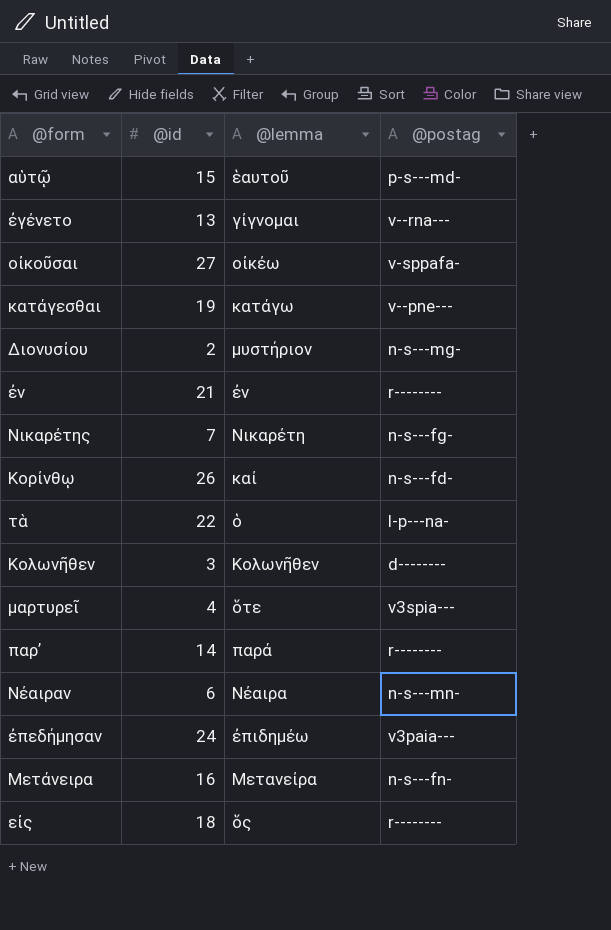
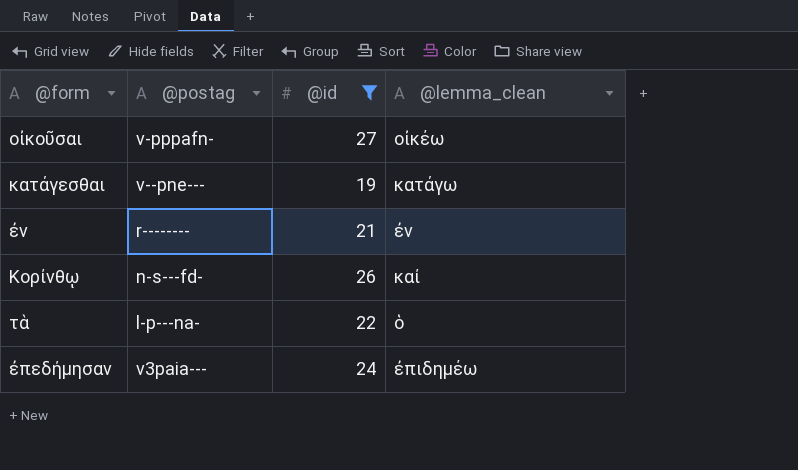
filter: none -> @id >= 19
column @postag | position: 4 -> 2
column name: @lemma -> @lemma_clean
οἰκοῦσαι | @postag: v-sppafa- -> v-pppafn-

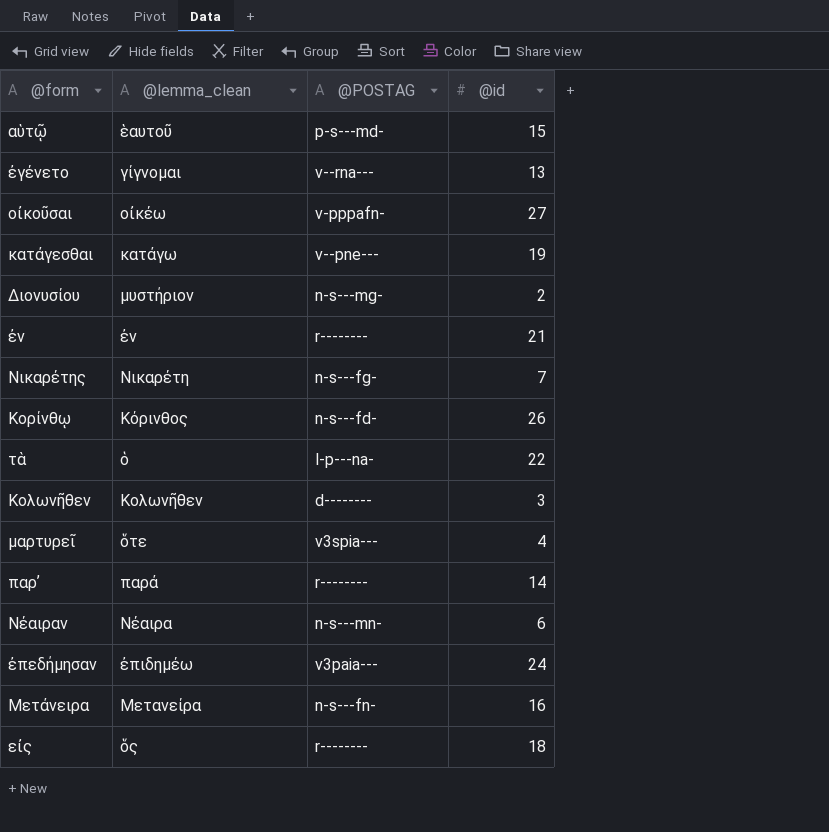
filter: @id >= 19 -> none
column @lemma_clean | position: 4 -> 2
column name: @postag -> @POSTAG
Κορίνθῳ | @lemma_clean: καί -> Κόρινθος

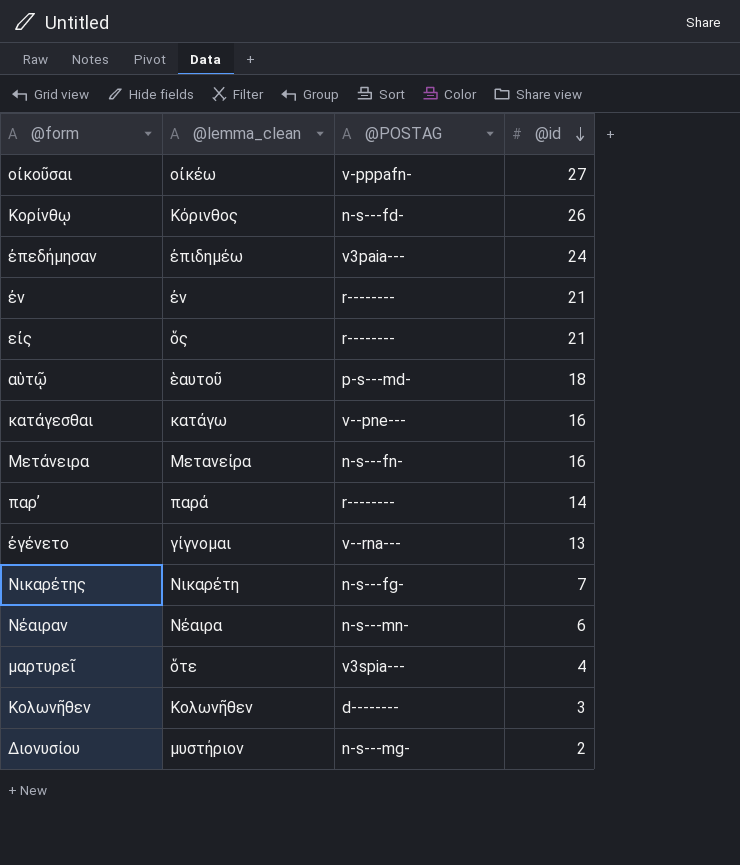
row order: none -> @id descending
row τὰ: ὁ | l-p---na- | 22 -> none
εἰς | @id: 18 -> 21
αὑτῷ | @id: 15 -> 18
κατάγεσθαι | @id: 19 -> 16

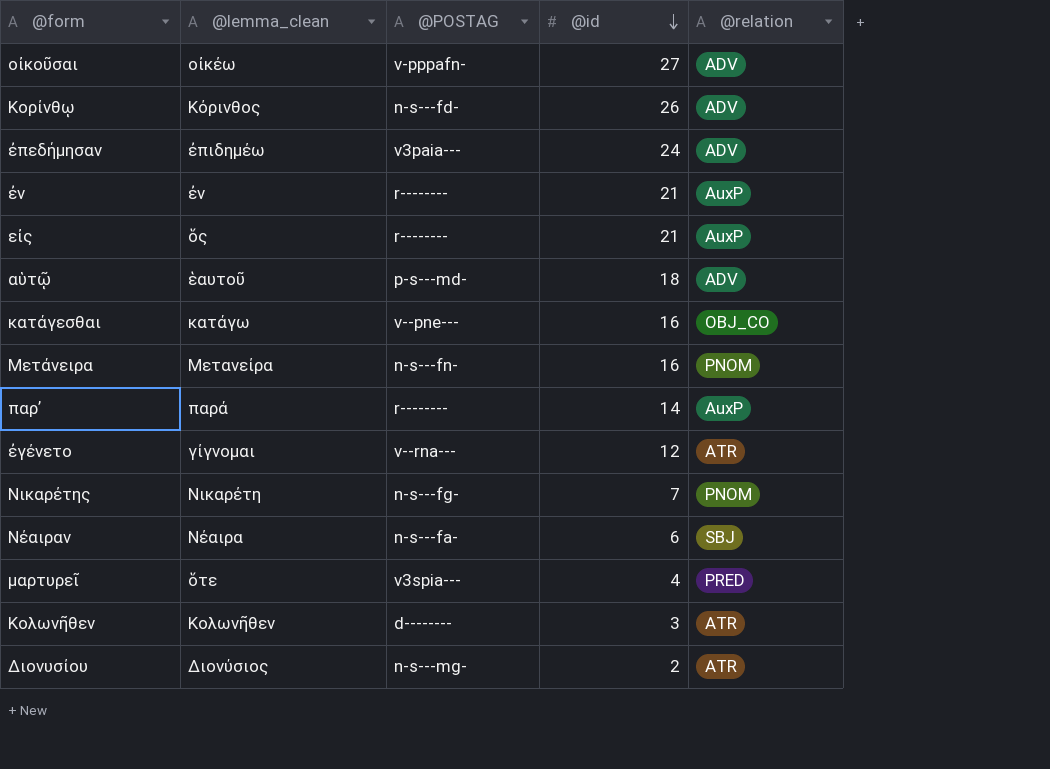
column @relation | position: none -> 5
ἐγένετο | @id: 13 -> 12
Νέαιραν | @POSTAG: n-s---mn- -> n-s---fa-
Διονυσίου | @lemma_clean: μυστήριον -> Διονύσιος

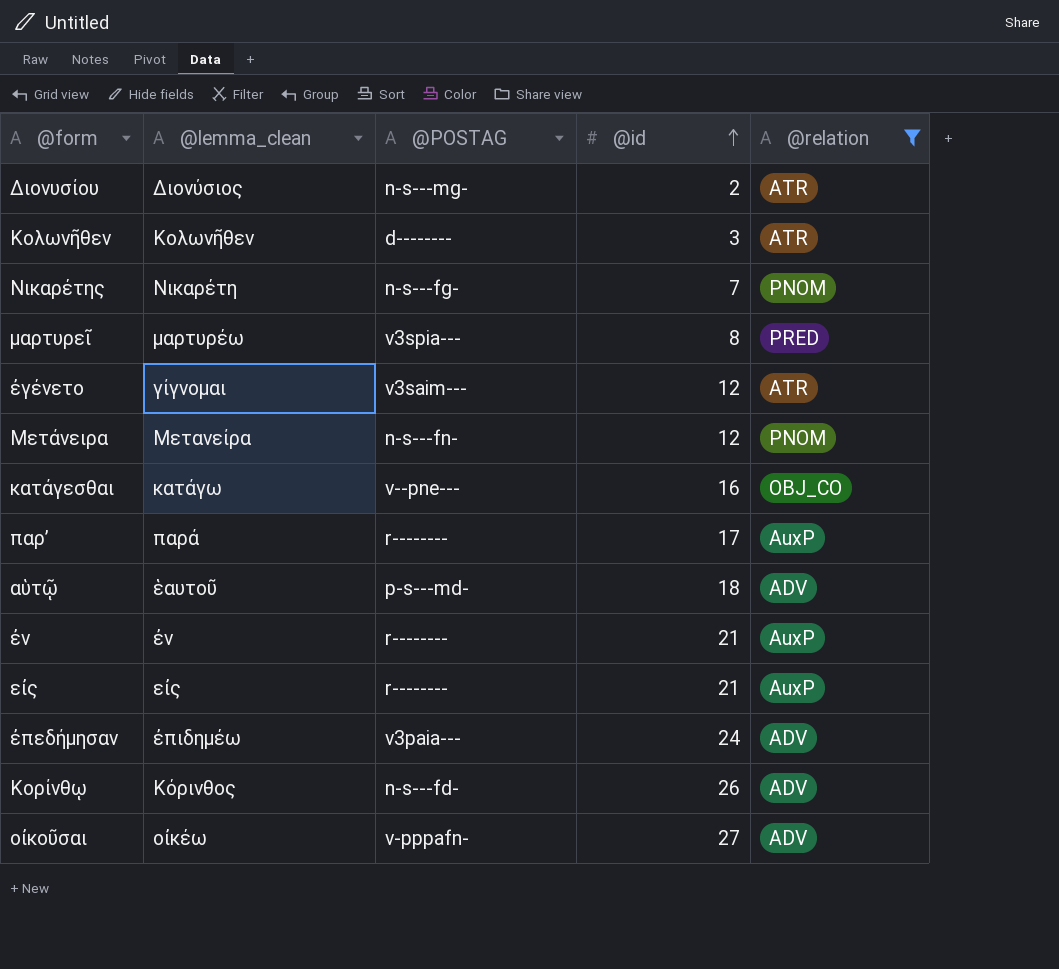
filter: none -> @relation != SBJ
row order: @id descending -> @id ascending
μαρτυρεῖ | @lemma_clean: ὅτε -> μαρτυρέω
μαρτυρεῖ | @id: 4 -> 8
ἐγένετο | @POSTAG: v--rna--- -> v3saim---
Μετάνειρα | @id: 16 -> 12
παρʼ | @id: 14 -> 17
εἰς | @lemma_clean: ὅς -> εἰς

